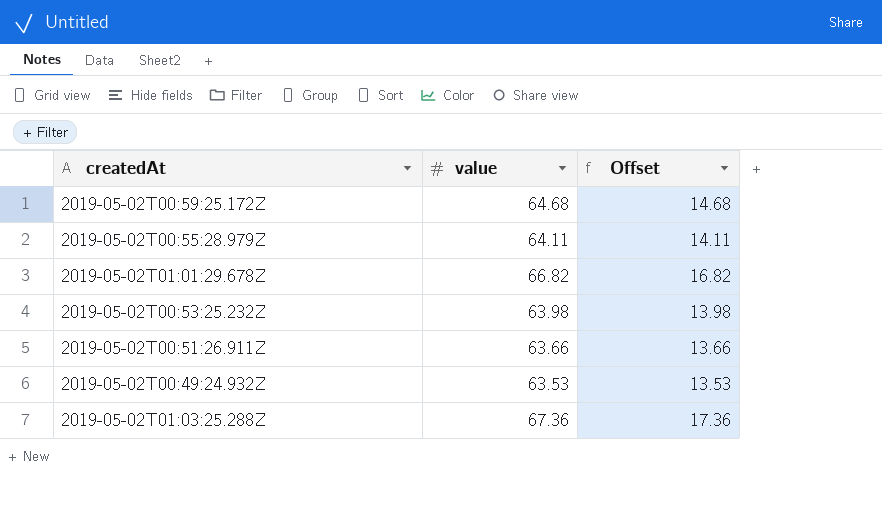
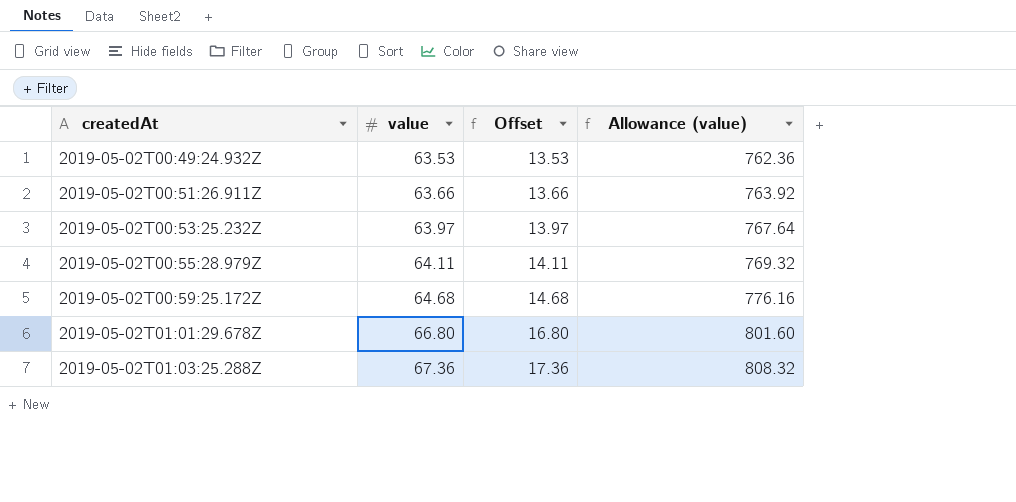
row order: none -> createdAt ascending
column Allowance (value) | formula: none -> [value] * 12
2019-05-02T00:53:25.232Z | value: 63.98 -> 63.97
2019-05-02T00:53:25.232Z | Offset: 13.98 -> 13.97
2019-05-02T01:01:29.678Z | value: 66.82 -> 66.80
2019-05-02T01:01:29.678Z | Offset: 16.82 -> 16.80

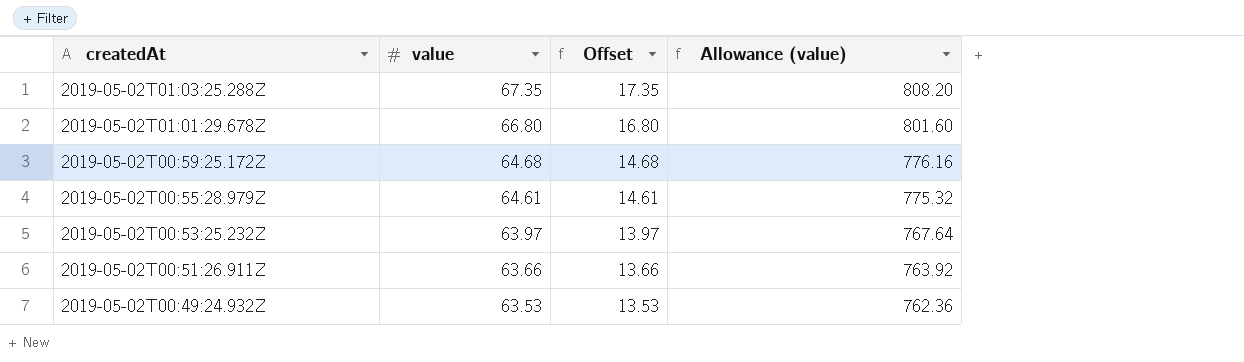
row order: createdAt ascending -> createdAt descending
2019-05-02T01:03:25.288Z | value: 67.36 -> 67.35
2019-05-02T01:03:25.288Z | Offset: 17.36 -> 17.35
2019-05-02T01:03:25.288Z | Allowance (value): 808.32 -> 808.20
2019-05-02T00:55:28.979Z | value: 64.11 -> 64.61
2019-05-02T00:55:28.979Z | Offset: 14.11 -> 14.61
2019-05-02T00:55:28.979Z | Allowance (value): 769.32 -> 775.32

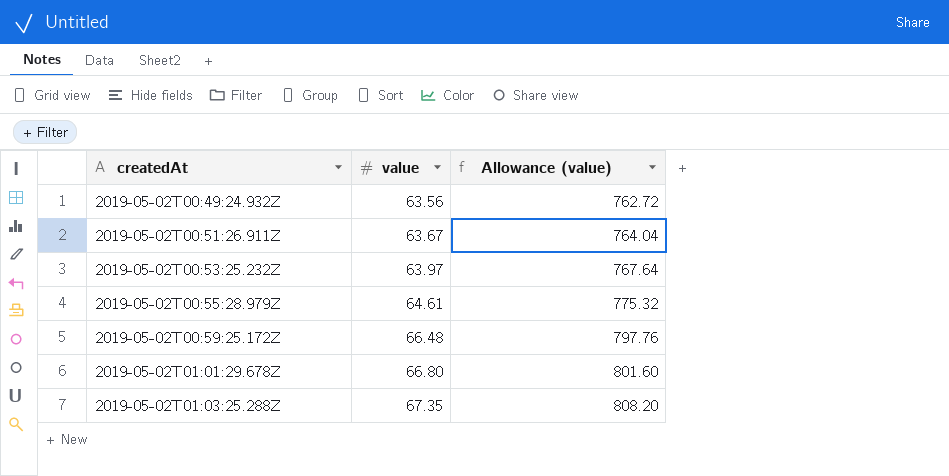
row order: createdAt descending -> createdAt ascending
column Offset | formula: [value] - 50 -> none
2019-05-02T00:49:24.932Z | value: 63.53 -> 63.56
2019-05-02T00:49:24.932Z | Allowance (value): 762.36 -> 762.72
2019-05-02T00:51:26.911Z | value: 63.66 -> 63.67
2019-05-02T00:51:26.911Z | Allowance (value): 763.92 -> 764.04
2019-05-02T00:59:25.172Z | value: 64.68 -> 66.48
2019-05-02T00:59:25.172Z | Allowance (value): 776.16 -> 797.76

